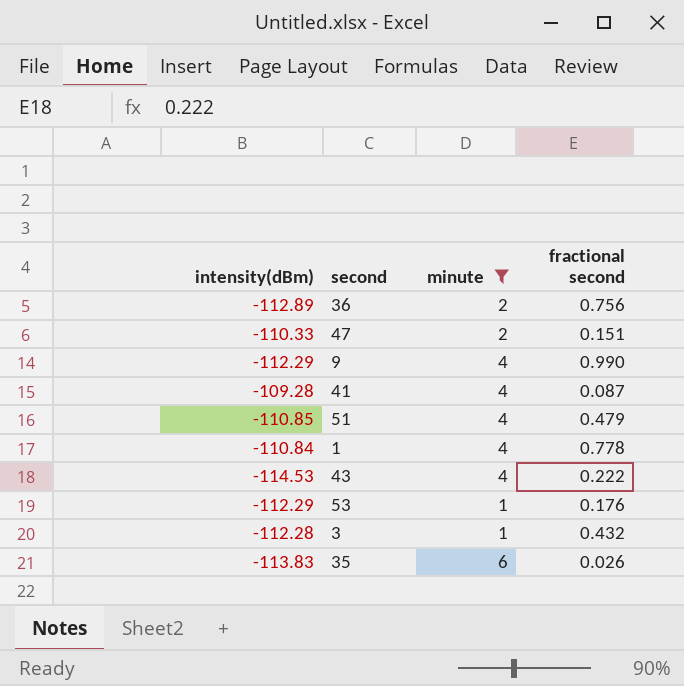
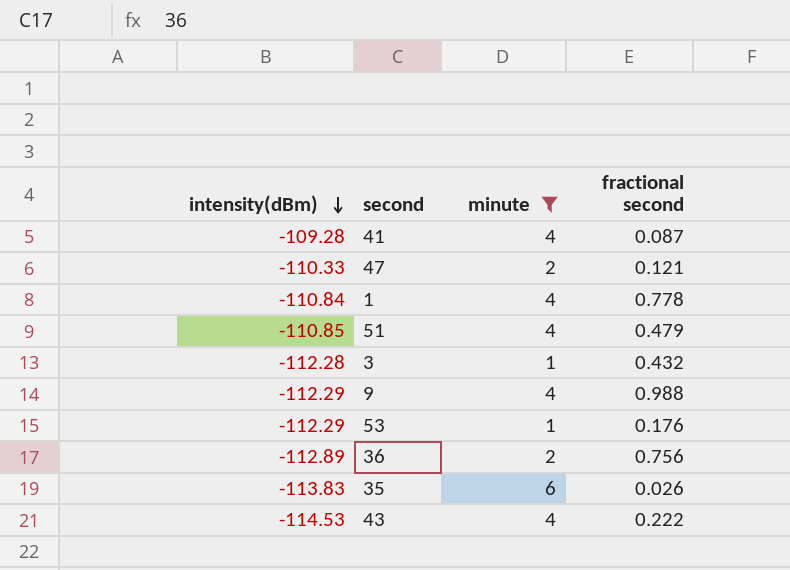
row order: none -> intensity(dBm) descending
47 | fractional second: 0.151 -> 0.121
9 | fractional second: 0.990 -> 0.988

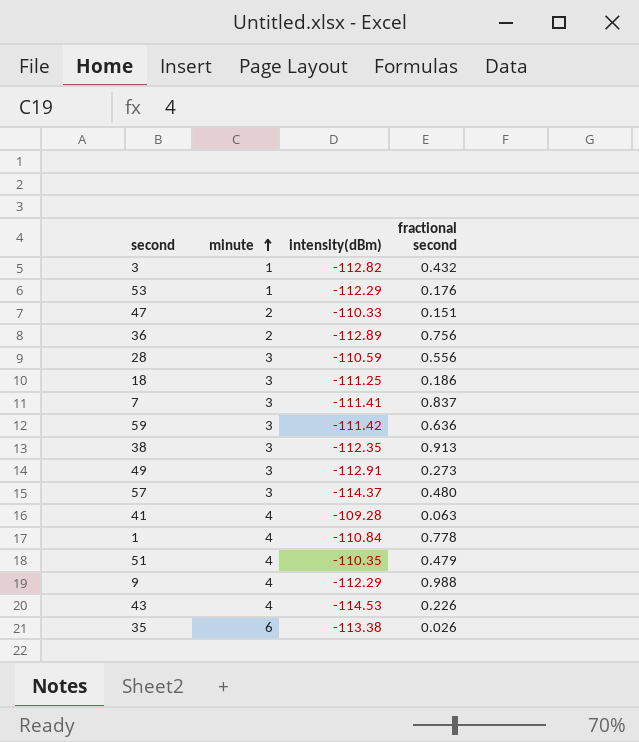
filter: minute != 3 -> none
row order: intensity(dBm) descending -> minute ascending
column intensity(dBm) | position: 1 -> 3
3 | intensity(dBm): -112.28 -> -112.82
47 | fractional second: 0.121 -> 0.151
41 | fractional second: 0.087 -> 0.063
51 | intensity(dBm): -110.85 -> -110.35
43 | fractional second: 0.222 -> 0.226
35 | intensity(dBm): -113.83 -> -113.38

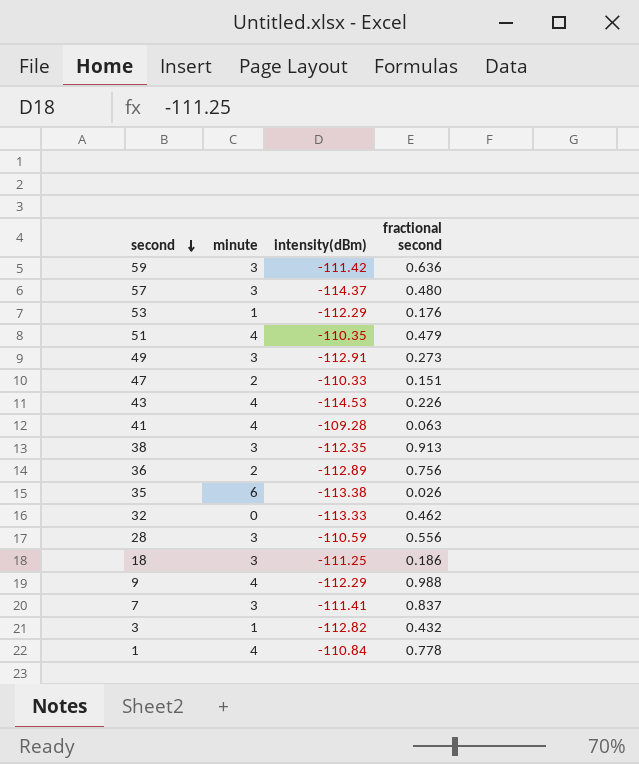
row order: minute ascending -> second descending
row 32: none -> 0 | -113.33 | 0.462

